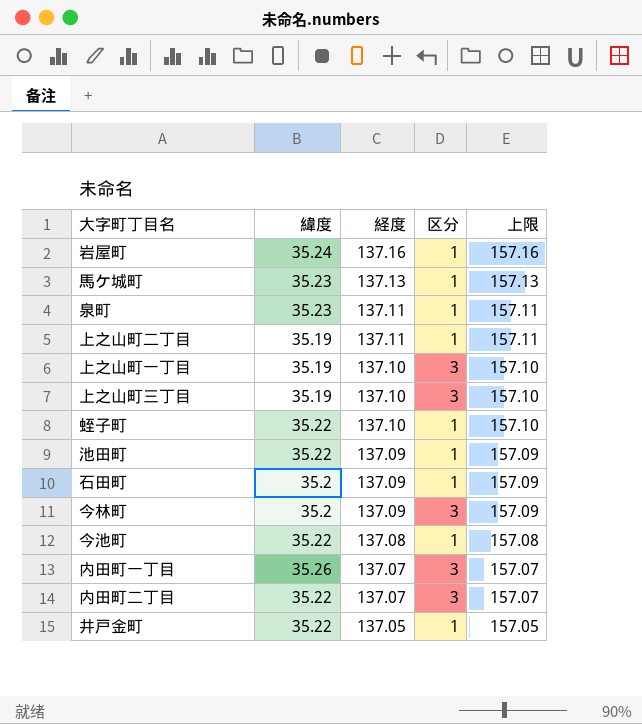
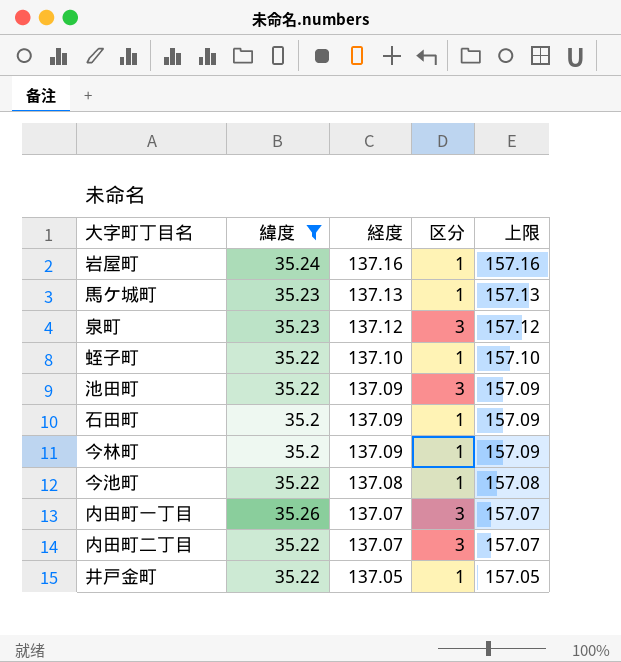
filter: none -> 緯度 != 35.19
泉町 | 経度: 137.11 -> 137.12
泉町 | 区分: 1 -> 3
泉町 | 上限: 157.11 -> 157.12
池田町 | 区分: 1 -> 3
今林町 | 区分: 3 -> 1

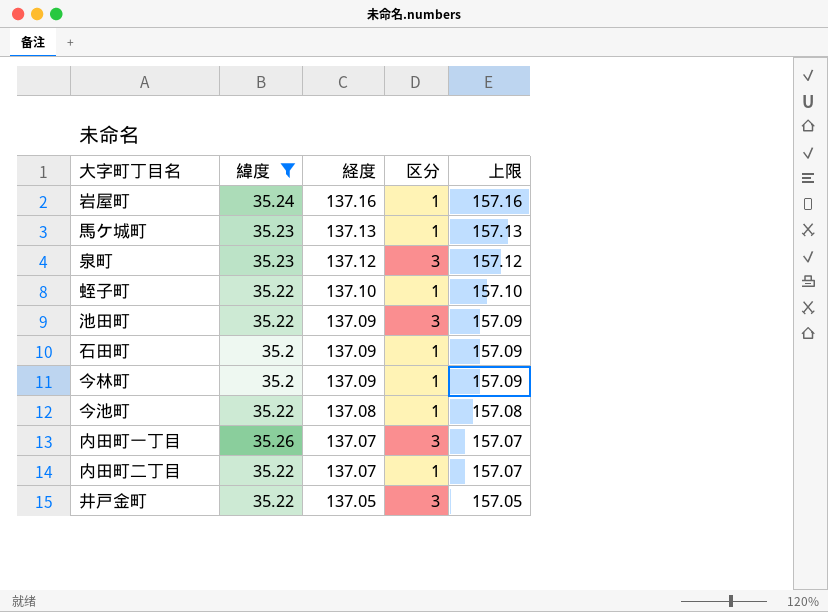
内田町二丁目 | 区分: 3 -> 1
井戸金町 | 区分: 1 -> 3

